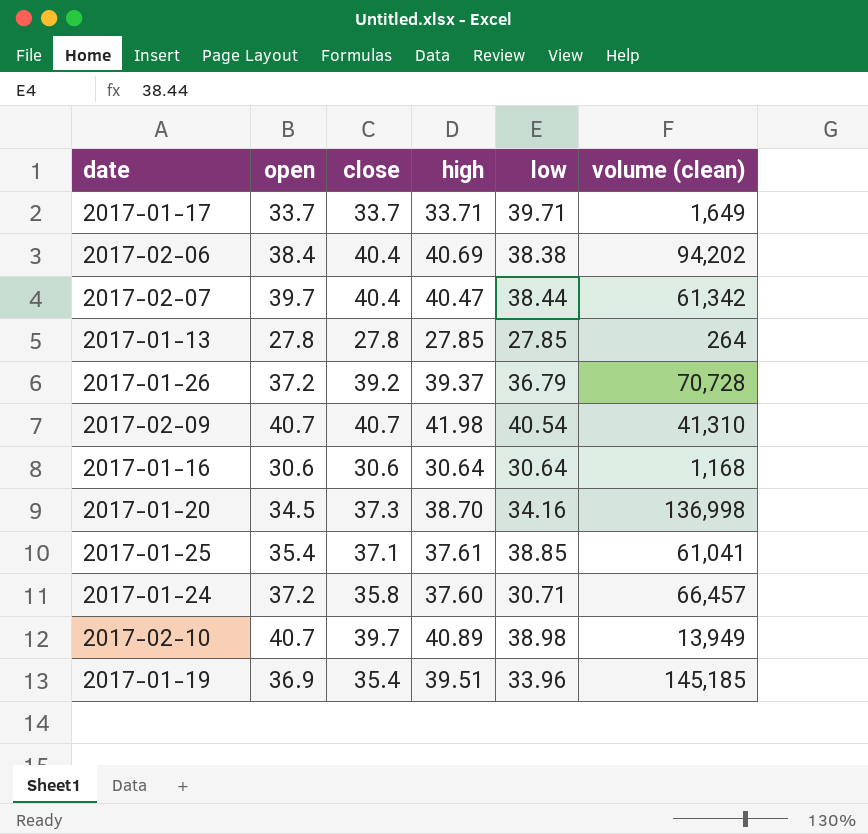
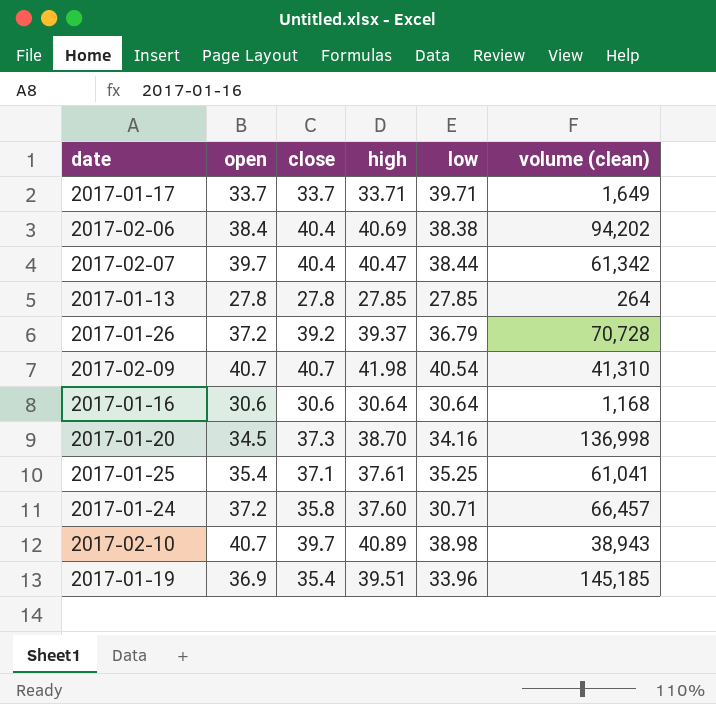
2017-01-25 | low: 38.85 -> 35.25
2017-02-10 | volume (clean): 13,949 -> 38,943

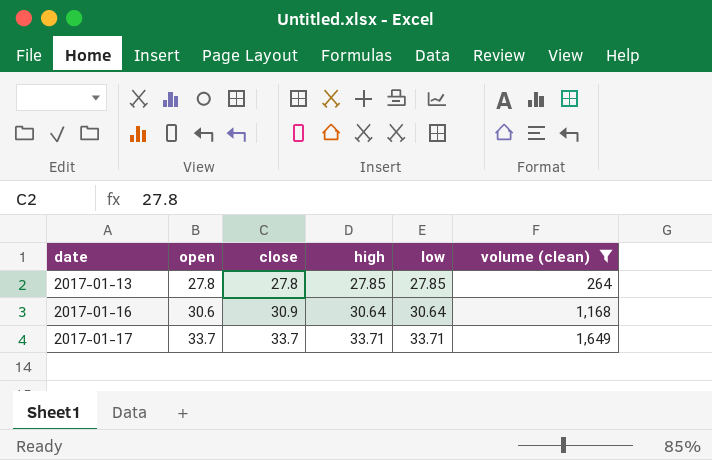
filter: none -> volume (clean) <= 1,649
row order: none -> date ascending
2017-01-16 | close: 30.6 -> 30.9
2017-01-17 | low: 39.71 -> 33.71

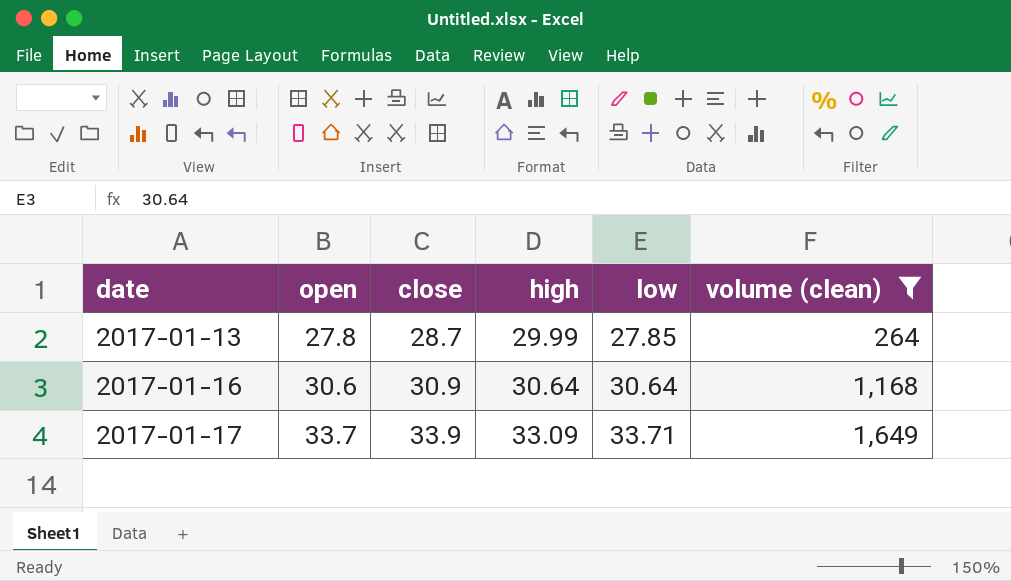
2017-01-13 | close: 27.8 -> 28.7
2017-01-13 | high: 27.85 -> 29.99
2017-01-17 | close: 33.7 -> 33.9
2017-01-17 | high: 33.71 -> 33.09

